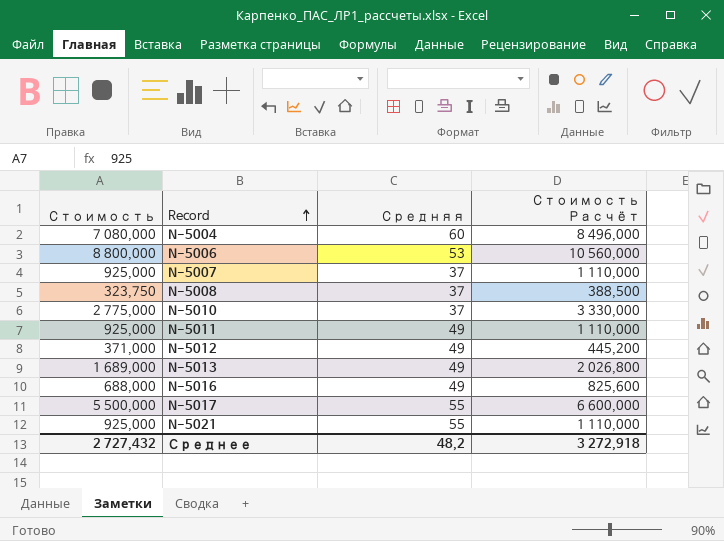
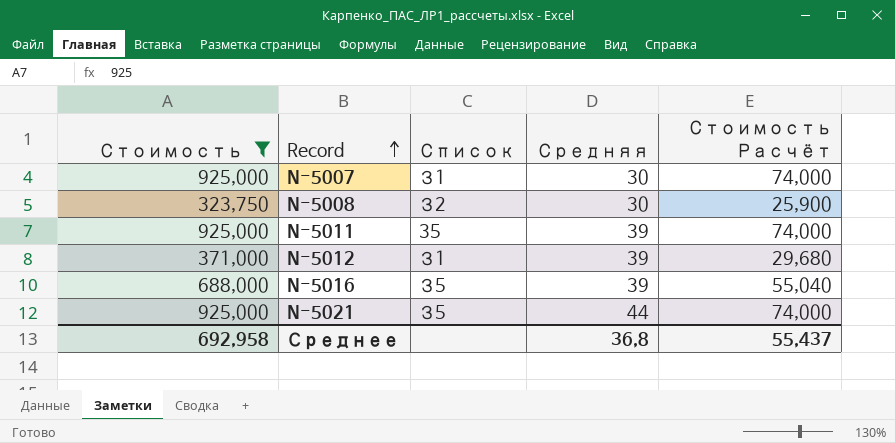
filter: none -> Стоимость <= 925,000
column Список | position: none -> 3
column Стоимость Расчёт | formula: [Стоимость] * 1,2 -> [Стоимость] * 0,08
N-5007 | Средняя: 37 -> 30
N-5008 | Средняя: 37 -> 30
N-5011 | Средняя: 49 -> 39
N-5012 | Средняя: 49 -> 39
N-5016 | Средняя: 49 -> 39
N-5021 | Средняя: 55 -> 44
Среднее | Стоимость: 2 727,432 -> 692,958
Среднее | Средняя: 48,2 -> 36,8
Среднее | Стоимость Расчёт: 3 272,918 -> 55,437

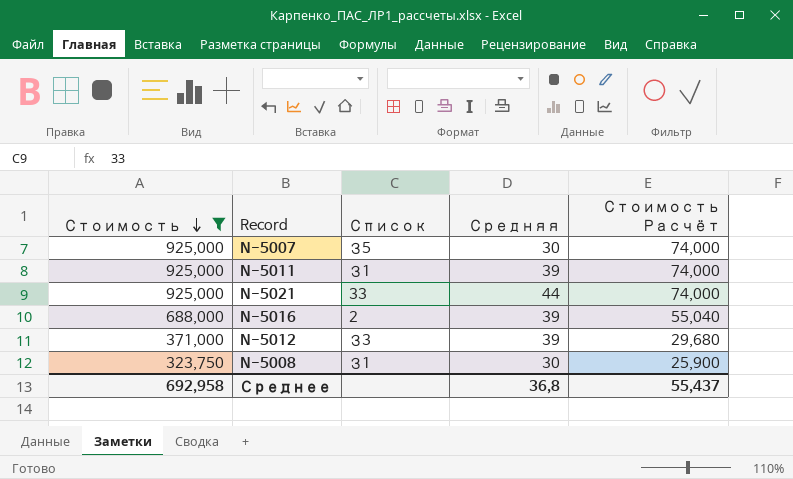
row order: Record ascending -> Стоимость descending
N-5007 | Список: З1 -> З5
N-5011 | Список: 35 -> З1
N-5021 | Список: З5 -> 33
N-5016 | Список: З5 -> 2
N-5012 | Список: З1 -> З3
N-5008 | Список: З2 -> З1

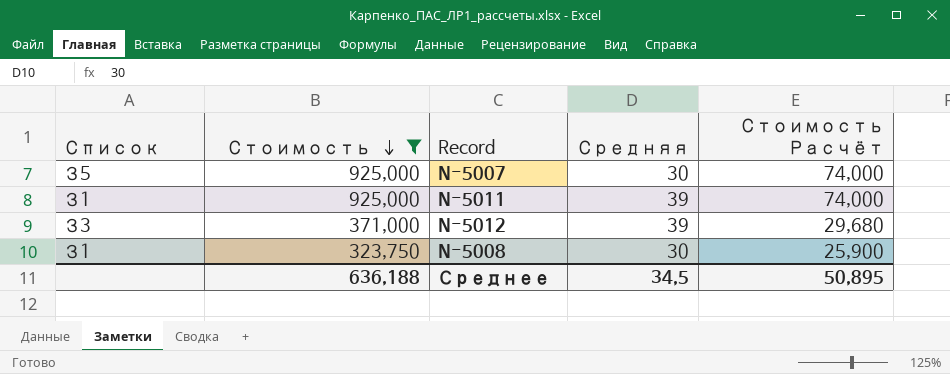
column Список | position: 3 -> 1
row N-5021: 925,000 | 33 | 44 | 74,000 -> none
row N-5016: 688,000 | 2 | 39 | 55,040 -> none
Среднее | Стоимость: 692,958 -> 636,188
Среднее | Средняя: 36,8 -> 34,5
Среднее | Стоимость Расчёт: 55,437 -> 50,895

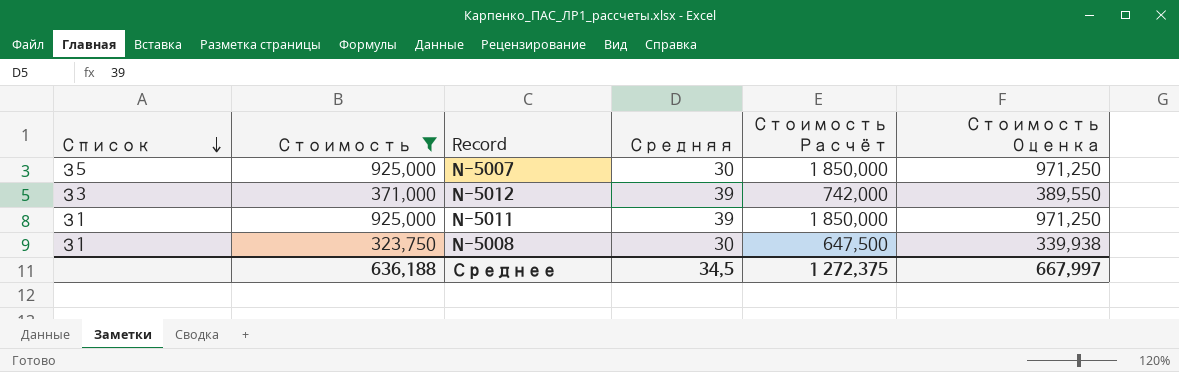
row order: Стоимость descending -> Список descending
column Стоимость Расчёт | formula: [Стоимость] * 0,08 -> [Стоимость] * 2
column Стоимость Оценка | formula: none -> [Стоимость] * 1,05
Среднее | Стоимость Расчёт: 50,895 -> 1 272,375

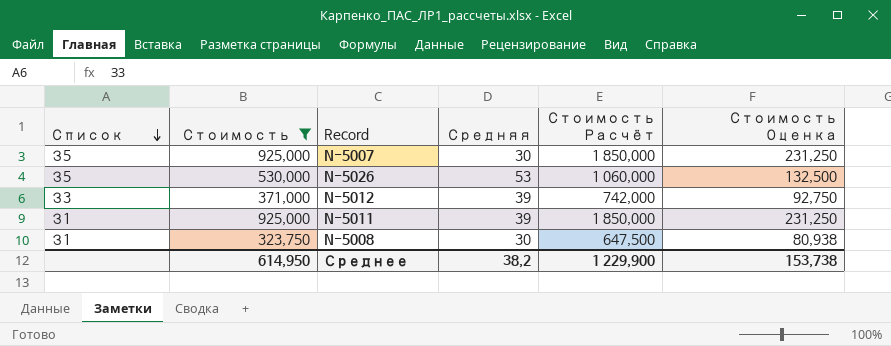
column Стоимость Оценка | formula: [Стоимость] * 1,05 -> [Стоимость] * 0,25
row N-5026: none -> З5 | 530,000 | 53 | 1 060,000 | 132,500
Среднее | Стоимость: 636,188 -> 614,950
Среднее | Средняя: 34,5 -> 38,2
Среднее | Стоимость Расчёт: 1 272,375 -> 1 229,900
Среднее | Стоимость Оценка: 667,997 -> 153,738

